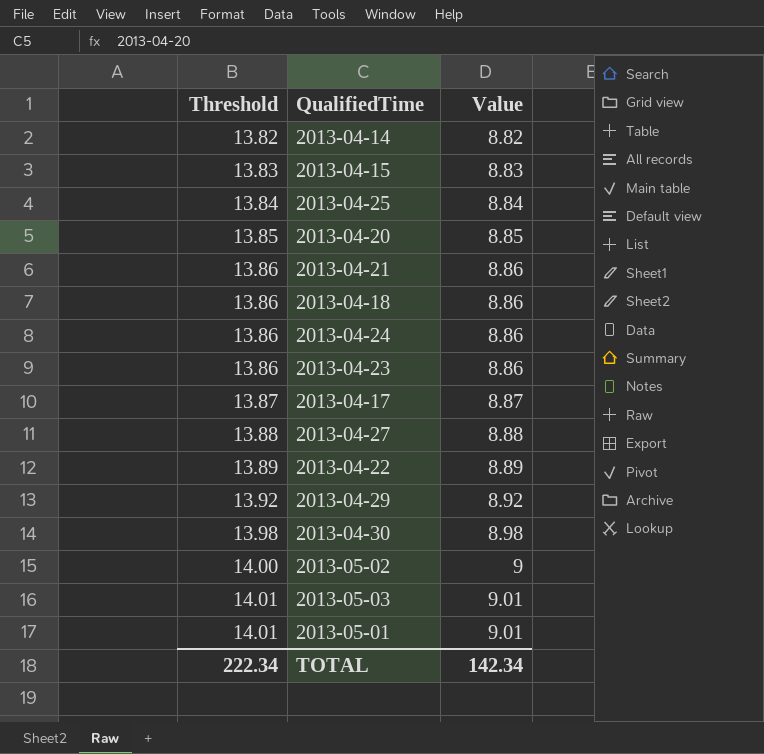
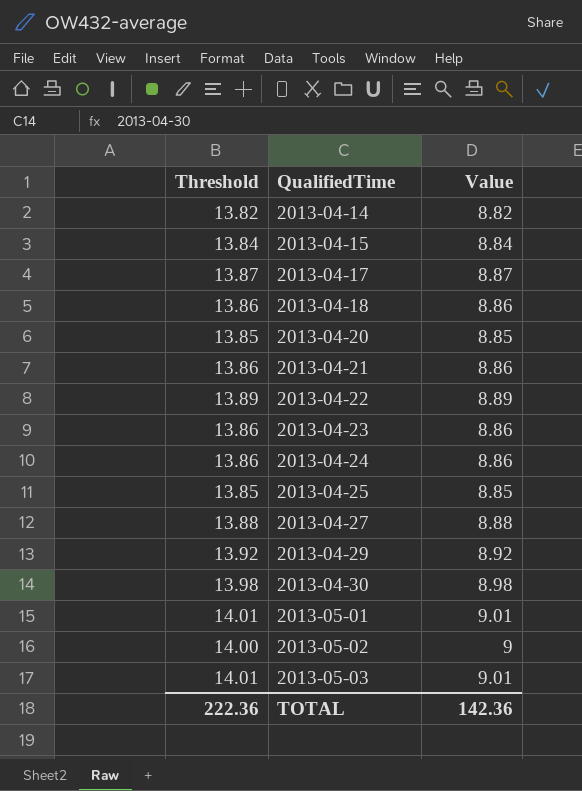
row order: Threshold ascending -> QualifiedTime ascending
2013-04-15 | Threshold: 13.83 -> 13.84
2013-04-15 | Value: 8.83 -> 8.84
2013-04-25 | Threshold: 13.84 -> 13.85
2013-04-25 | Value: 8.84 -> 8.85
TOTAL | Threshold: 222.34 -> 222.36
TOTAL | Value: 142.34 -> 142.36

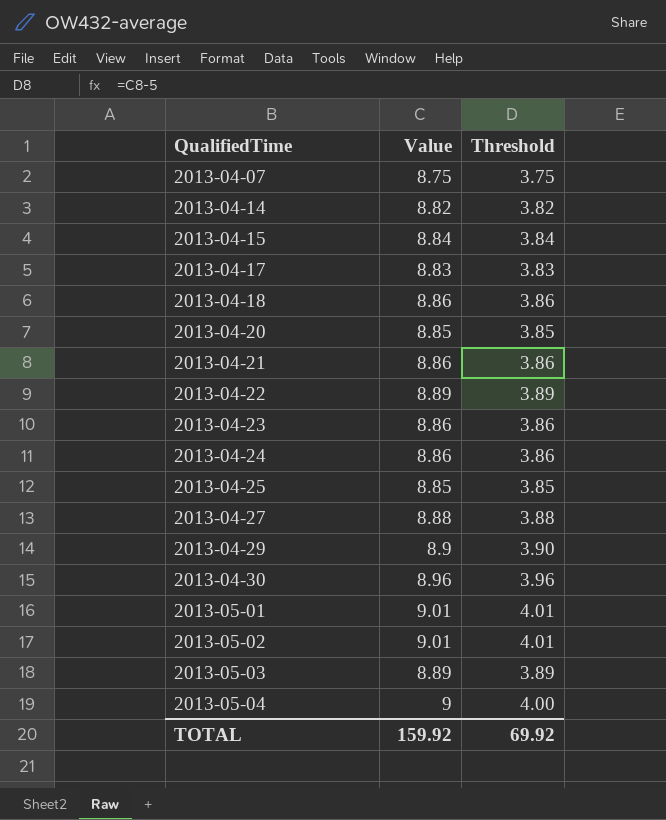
column Threshold | formula: [Value] + 5 -> [Value] - 5
column Threshold | position: 1 -> 3
row 2013-04-07: none -> 8.75 | 3.75
2013-04-17 | Value: 8.87 -> 8.83
2013-04-29 | Value: 8.92 -> 8.9
2013-04-30 | Value: 8.98 -> 8.96
2013-05-02 | Value: 9 -> 9.01
2013-05-03 | Value: 9.01 -> 8.89
row 2013-05-04: none -> 9 | 4.00
TOTAL | Value: 142.36 -> 159.92
TOTAL | Threshold: 222.36 -> 69.92

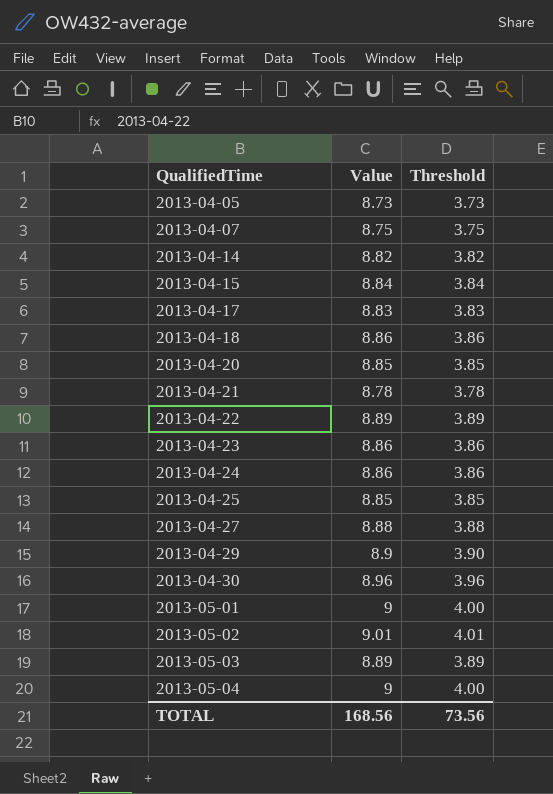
row 2013-04-05: none -> 8.73 | 3.73
2013-04-21 | Value: 8.86 -> 8.78
2013-04-21 | Threshold: 3.86 -> 3.78
2013-05-01 | Value: 9.01 -> 9
2013-05-01 | Threshold: 4.01 -> 4.00
TOTAL | Value: 159.92 -> 168.56
TOTAL | Threshold: 69.92 -> 73.56

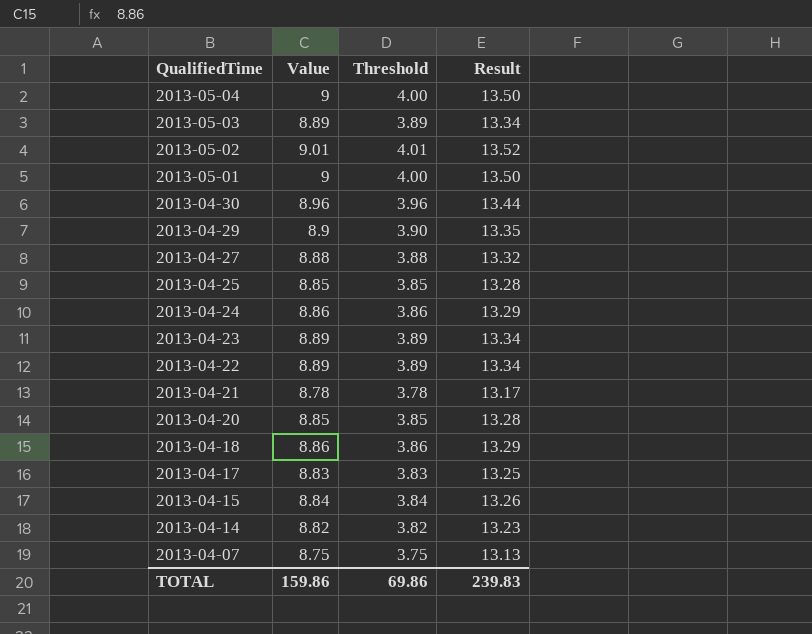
row order: QualifiedTime ascending -> QualifiedTime descending
column Result | formula: none -> [Value] * 1.5
row 2013-04-05: 8.73 | 3.73 -> none
2013-04-23 | Value: 8.86 -> 8.89
2013-04-23 | Threshold: 3.86 -> 3.89
TOTAL | Value: 168.56 -> 159.86
TOTAL | Threshold: 73.56 -> 69.86

